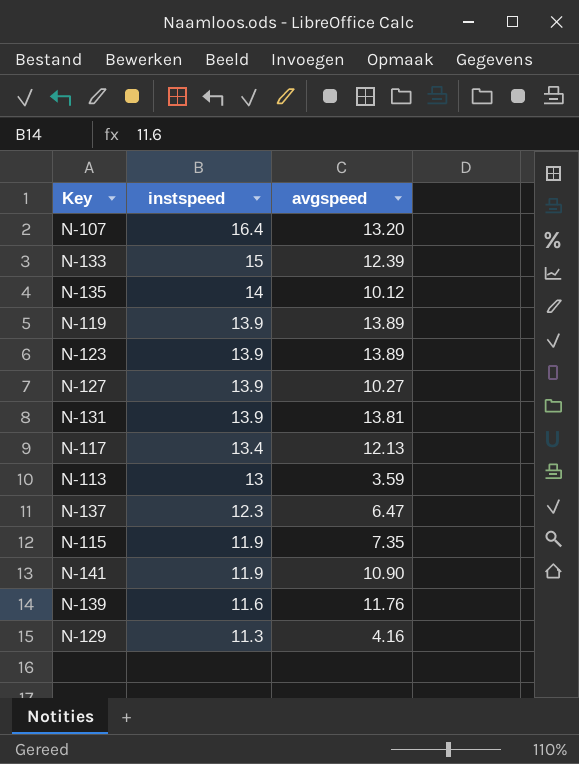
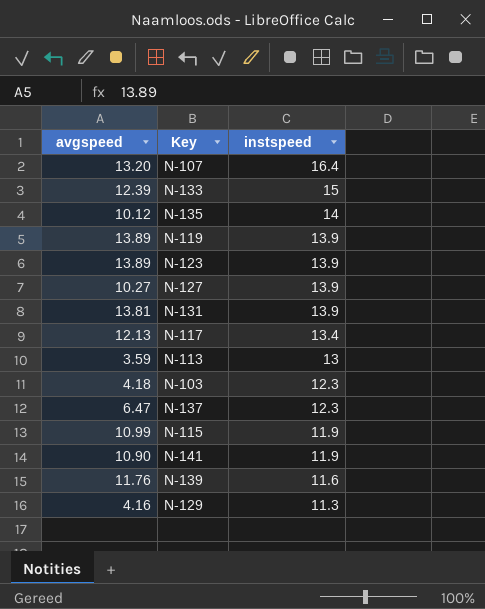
column avgspeed | position: 3 -> 1
row N-103: none -> 4.18 | 12.3
N-115 | avgspeed: 7.35 -> 10.99

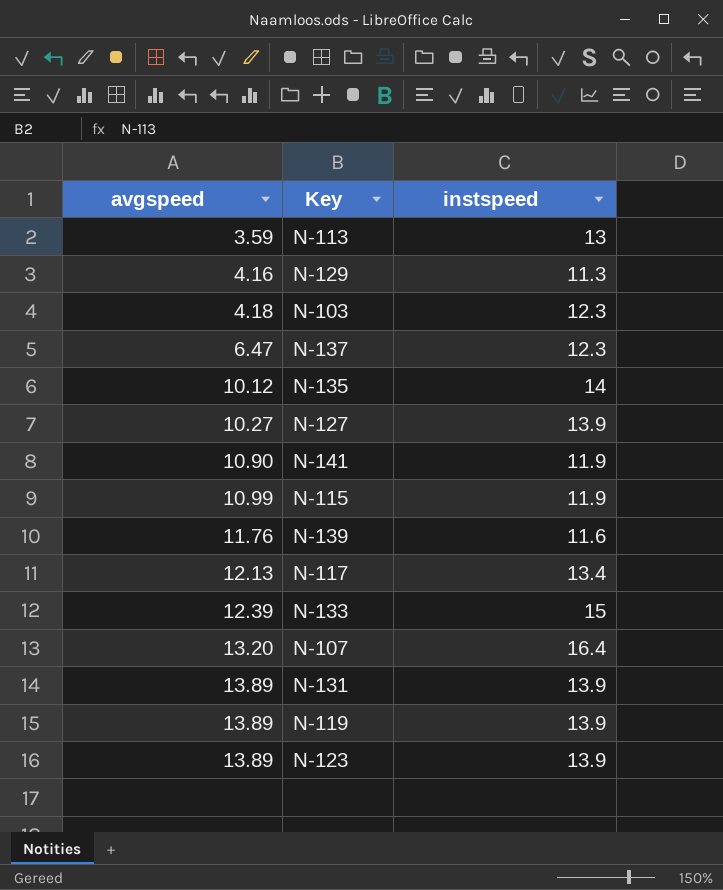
row order: instspeed descending -> avgspeed ascending
N-131 | avgspeed: 13.81 -> 13.89

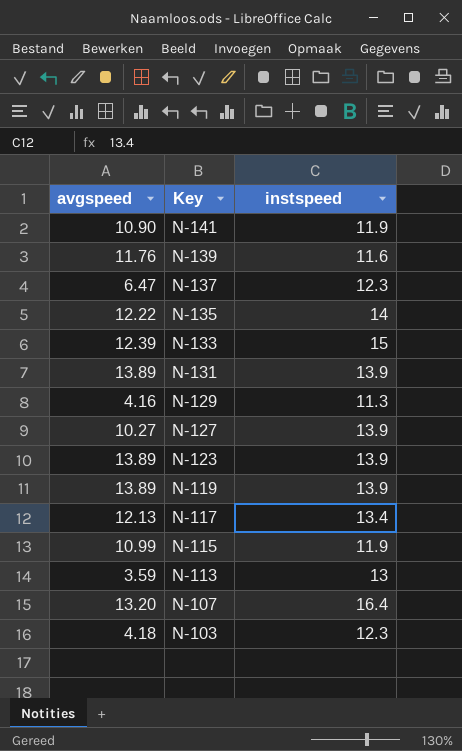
row order: avgspeed ascending -> Key descending
N-135 | avgspeed: 10.12 -> 12.22

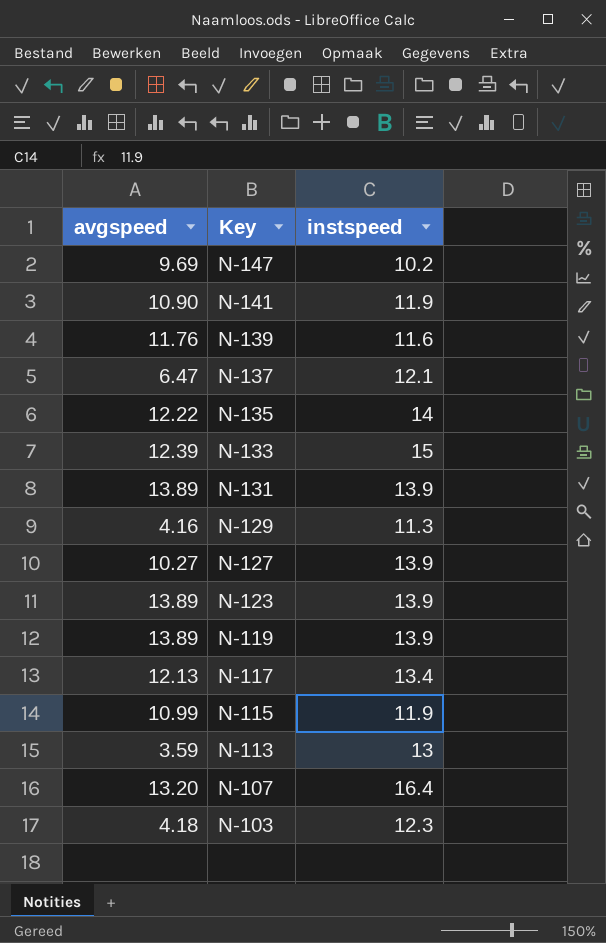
row N-147: none -> 9.69 | 10.2
N-137 | instspeed: 12.3 -> 12.1

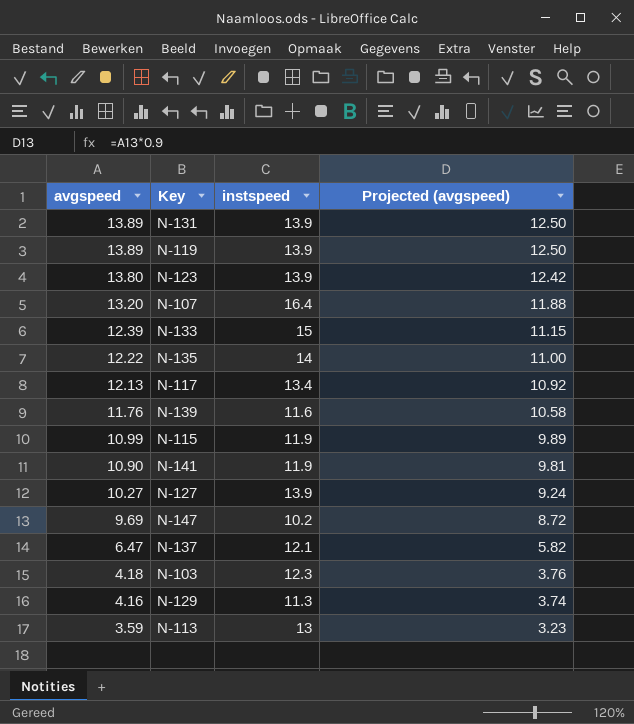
row order: Key descending -> avgspeed descending
column Projected (avgspeed) | formula: none -> [avgspeed] * 0.9
N-123 | avgspeed: 13.89 -> 13.80

